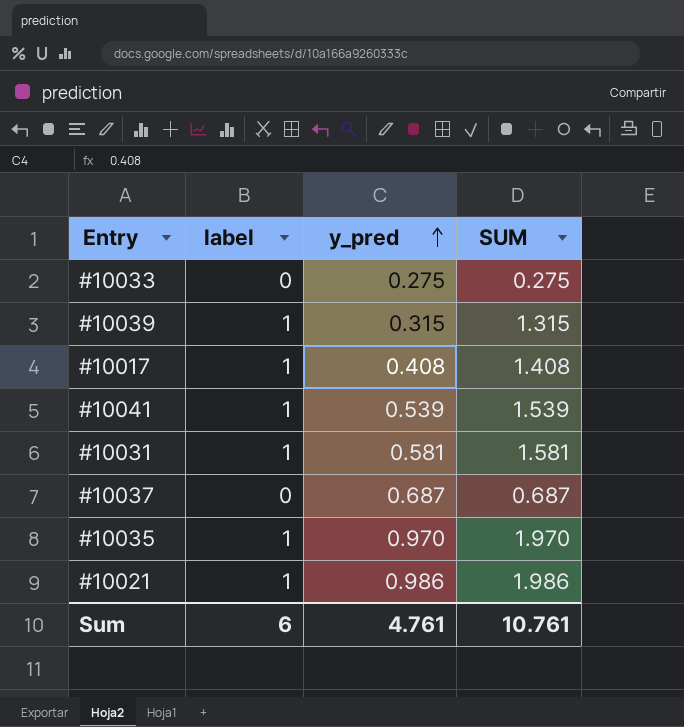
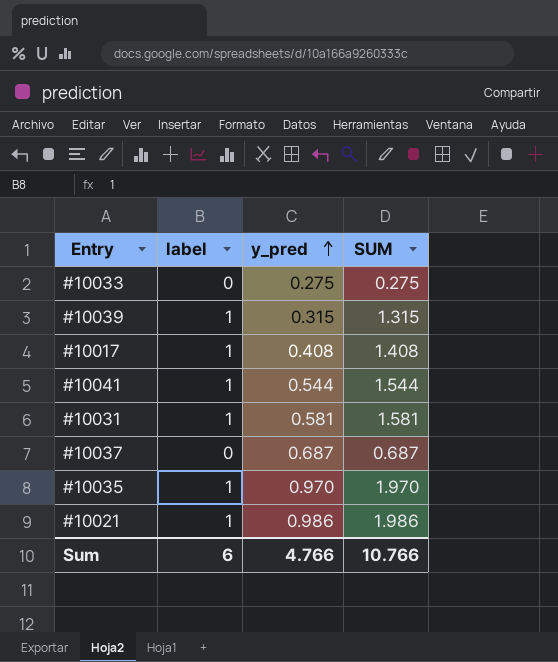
#10041 | y_pred: 0.539 -> 0.544
#10041 | SUM: 1.539 -> 1.544
Sum | y_pred: 4.761 -> 4.766
Sum | SUM: 10.761 -> 10.766

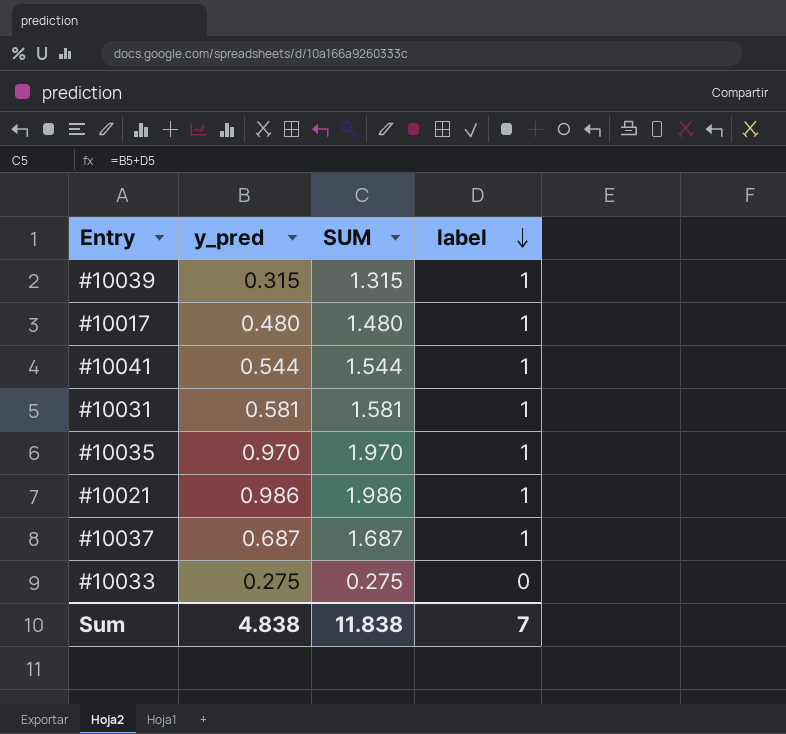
row order: y_pred ascending -> label descending
column label | position: 2 -> 4
#10017 | y_pred: 0.408 -> 0.480
#10017 | SUM: 1.408 -> 1.480
#10037 | SUM: 0.687 -> 1.687
#10037 | label: 0 -> 1
Sum | y_pred: 4.766 -> 4.838
Sum | SUM: 10.766 -> 11.838
Sum | label: 6 -> 7

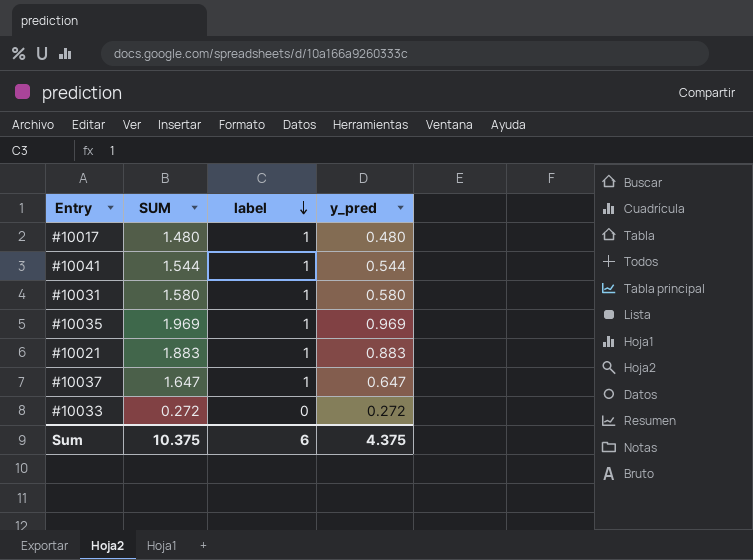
column y_pred | position: 2 -> 4
row #10039: 0.315 | 1.315 | 1 -> none
#10031 | SUM: 1.581 -> 1.580
#10031 | y_pred: 0.581 -> 0.580
#10035 | SUM: 1.970 -> 1.969
#10035 | y_pred: 0.970 -> 0.969
#10021 | SUM: 1.986 -> 1.883
#10021 | y_pred: 0.986 -> 0.883
#10037 | SUM: 1.687 -> 1.647
#10037 | y_pred: 0.687 -> 0.647
#10033 | SUM: 0.275 -> 0.272
#10033 | y_pred: 0.275 -> 0.272
Sum | SUM: 11.838 -> 10.375
Sum | label: 7 -> 6
Sum | y_pred: 4.838 -> 4.375

